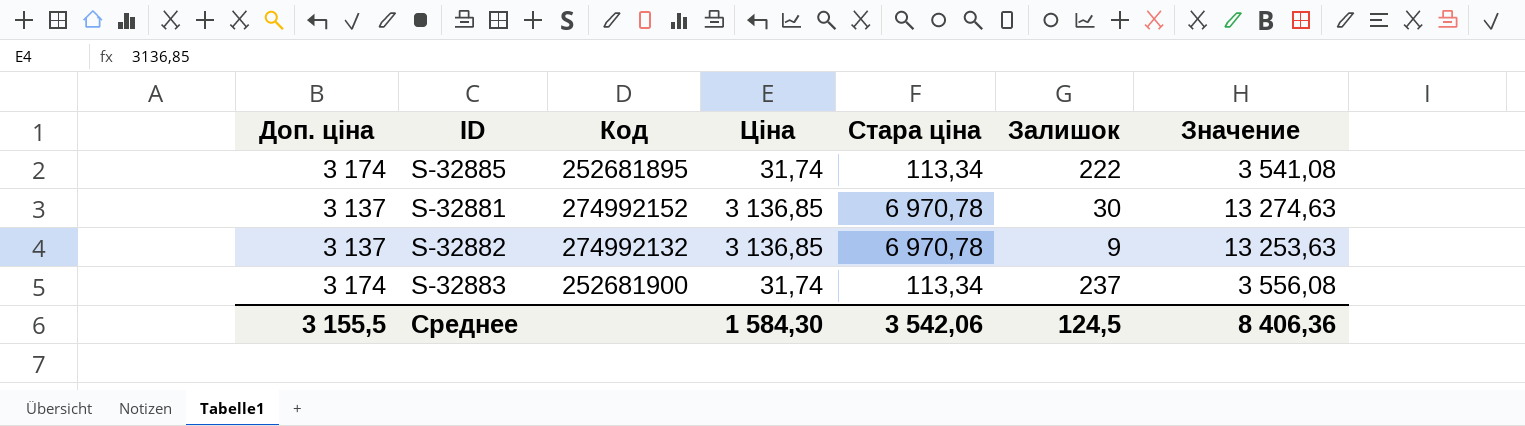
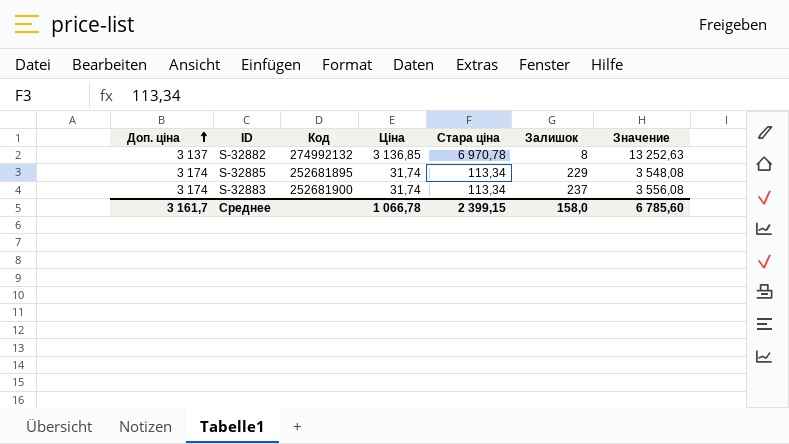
row order: none -> Доп. ціна ascending
row S-32881: 3 137 | 274992152 | 3 136,85 | 6 970,78 | 30 | 13 274,63 -> none
S-32882 | Залишок: 9 -> 8
S-32882 | Значение: 13 253,63 -> 13 252,63
S-32885 | Залишок: 222 -> 229
S-32885 | Значение: 3 541,08 -> 3 548,08
Среднее | Доп. ціна: 3 155,5 -> 3 161,7
Среднее | Ціна: 1 584,30 -> 1 066,78
Среднее | Стара ціна: 3 542,06 -> 2 399,15
Среднее | Залишок: 124,5 -> 158,0
Среднее | Значение: 8 406,36 -> 6 785,60

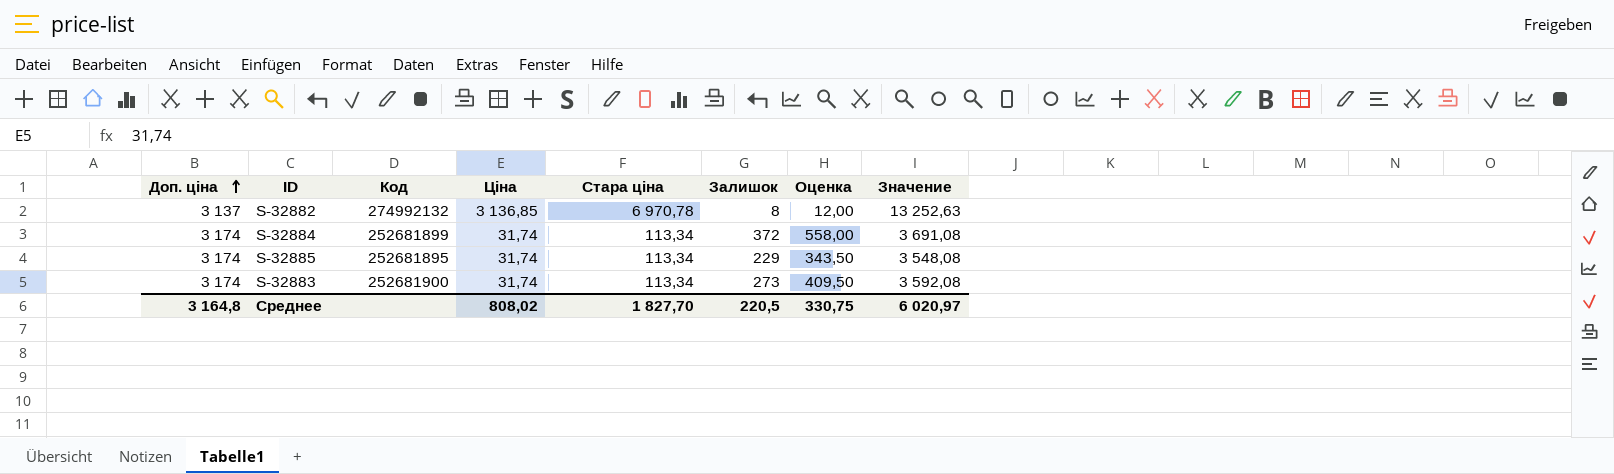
column Оценка | formula: none -> [Залишок] * 1,5
row S-32884: none -> 3 174 | 252681899 | 31,74 | 113,34 | 372 | 558,00 | 3 691,08
S-32883 | Залишок: 237 -> 273
S-32883 | Значение: 3 556,08 -> 3 592,08
Среднее | Доп. ціна: 3 161,7 -> 3 164,8
Среднее | Ціна: 1 066,78 -> 808,02
Среднее | Стара ціна: 2 399,15 -> 1 827,70
Среднее | Залишок: 158,0 -> 220,5
Среднее | Значение: 6 785,60 -> 6 020,97

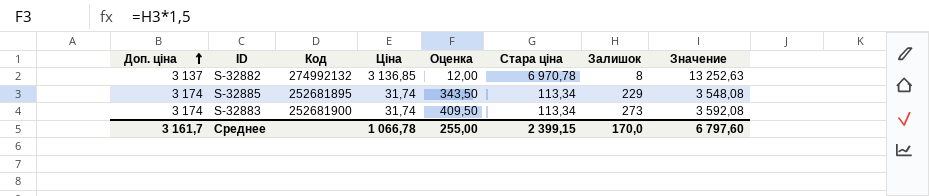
column Оценка | position: 7 -> 5
row S-32884: 3 174 | 252681899 | 31,74 | 113,34 | 372 | 558,00 | 3 691,08 -> none
Среднее | Доп. ціна: 3 164,8 -> 3 161,7
Среднее | Ціна: 808,02 -> 1 066,78
Среднее | Оценка: 330,75 -> 255,00
Среднее | Стара ціна: 1 827,70 -> 2 399,15
Среднее | Залишок: 220,5 -> 170,0
Среднее | Значение: 6 020,97 -> 6 797,60

